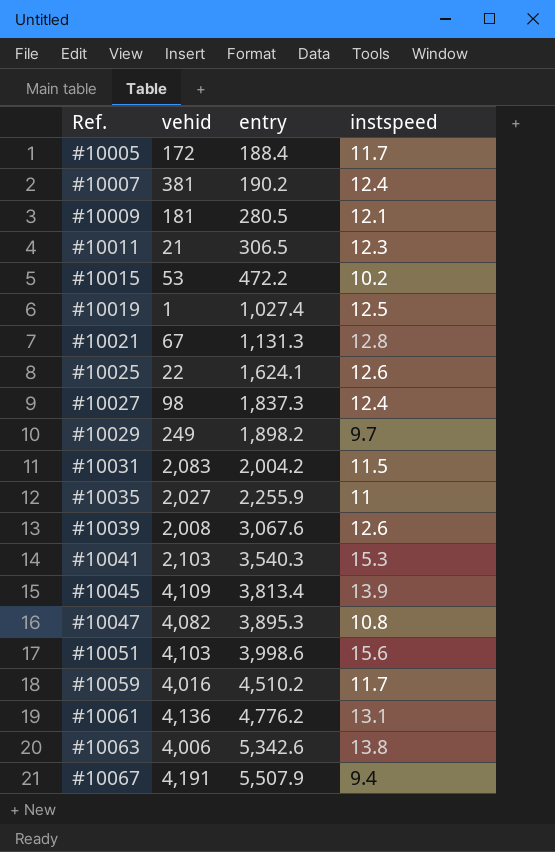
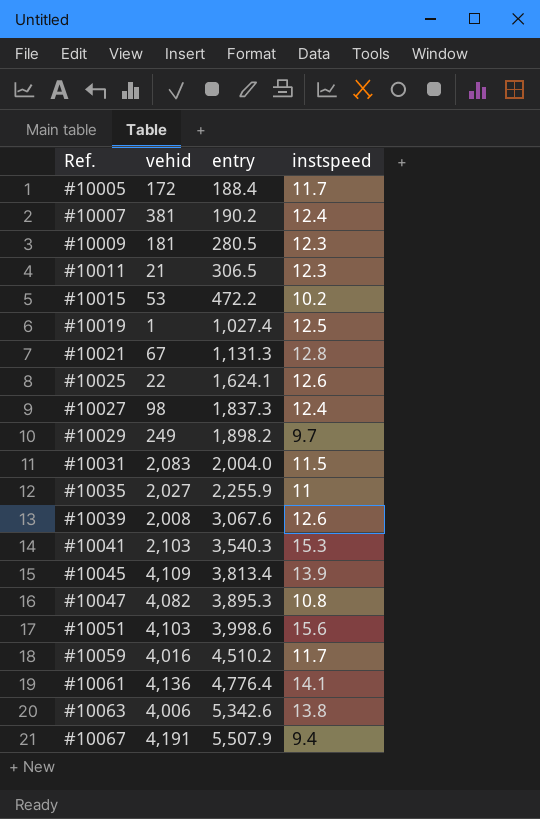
#10009 | instspeed: 12.1 -> 12.3
#10031 | entry: 2,004.2 -> 2,004.0
#10061 | entry: 4,776.2 -> 4,776.4
#10061 | instspeed: 13.1 -> 14.1

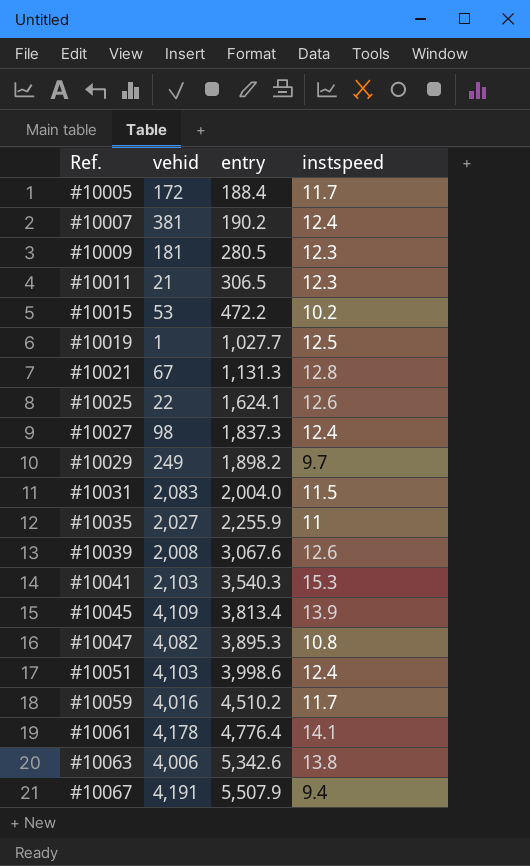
#10019 | entry: 1,027.4 -> 1,027.7
#10051 | instspeed: 15.6 -> 12.4
#10061 | vehid: 4,136 -> 4,178

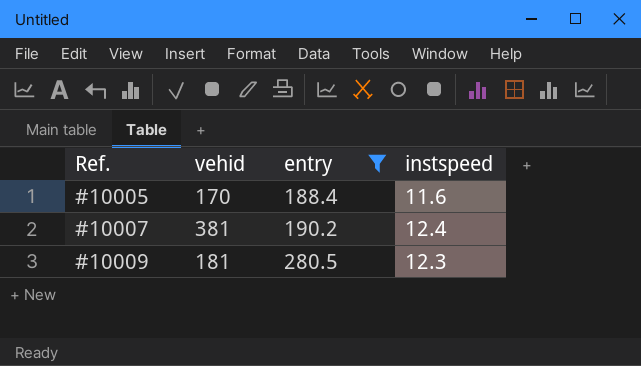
filter: none -> entry <= 280.5
#10005 | vehid: 172 -> 170
#10005 | instspeed: 11.7 -> 11.6

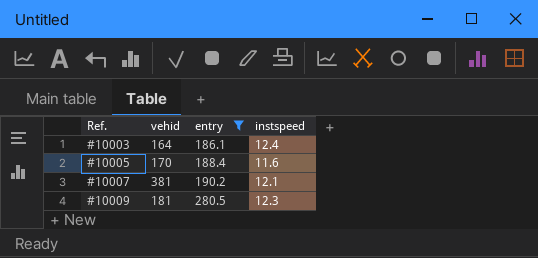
row #10003: none -> 164 | 186.1 | 12.4
#10007 | instspeed: 12.4 -> 12.1

